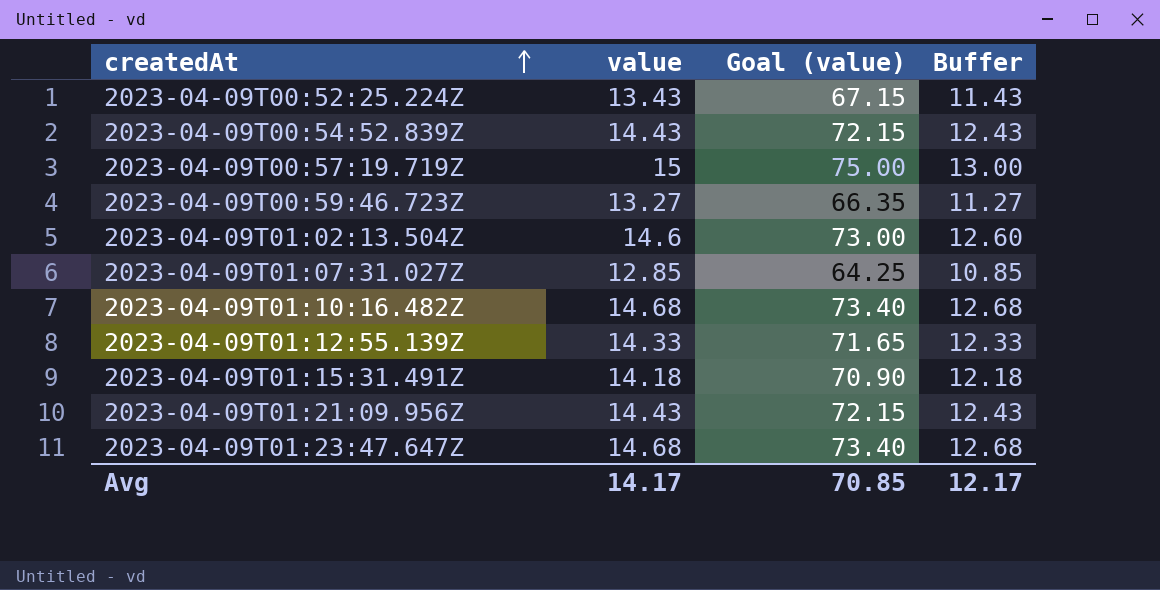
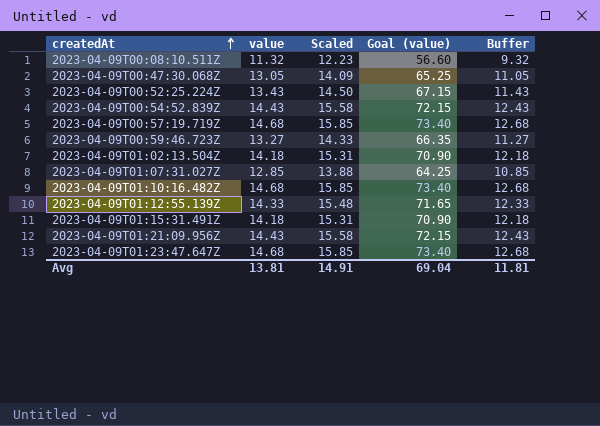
column Scaled | formula: none -> [value] * 1.08
row 2023-04-09T00:08:10.511Z: none -> 11.32 | 12.23 | 56.60 | 9.32
row 2023-04-09T00:47:30.068Z: none -> 13.05 | 14.09 | 65.25 | 11.05
2023-04-09T00:57:19.719Z | value: 15 -> 14.68
2023-04-09T00:57:19.719Z | Goal (value): 75.00 -> 73.40
2023-04-09T00:57:19.719Z | Buffer: 13.00 -> 12.68
2023-04-09T01:02:13.504Z | value: 14.6 -> 14.18
2023-04-09T01:02:13.504Z | Goal (value): 73.00 -> 70.90
2023-04-09T01:02:13.504Z | Buffer: 12.60 -> 12.18
Avg | value: 14.17 -> 13.81
Avg | Goal (value): 70.85 -> 69.04
Avg | Buffer: 12.17 -> 11.81

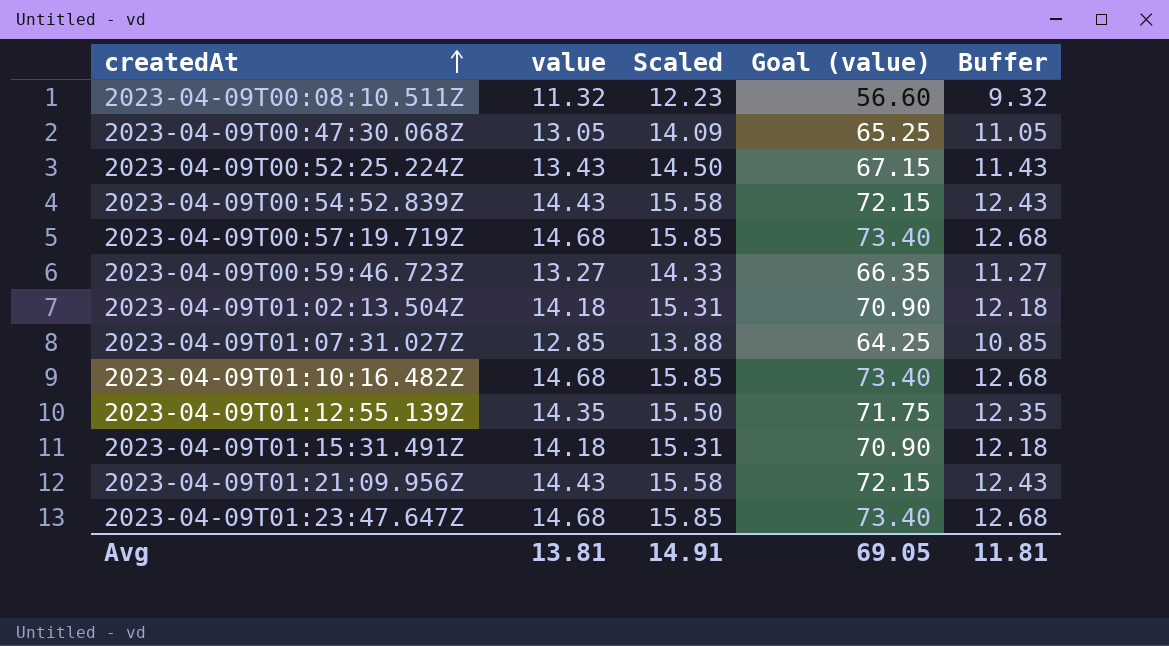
2023-04-09T01:12:55.139Z | value: 14.33 -> 14.35
2023-04-09T01:12:55.139Z | Scaled: 15.48 -> 15.50
2023-04-09T01:12:55.139Z | Goal (value): 71.65 -> 71.75
2023-04-09T01:12:55.139Z | Buffer: 12.33 -> 12.35
Avg | Goal (value): 69.04 -> 69.05

